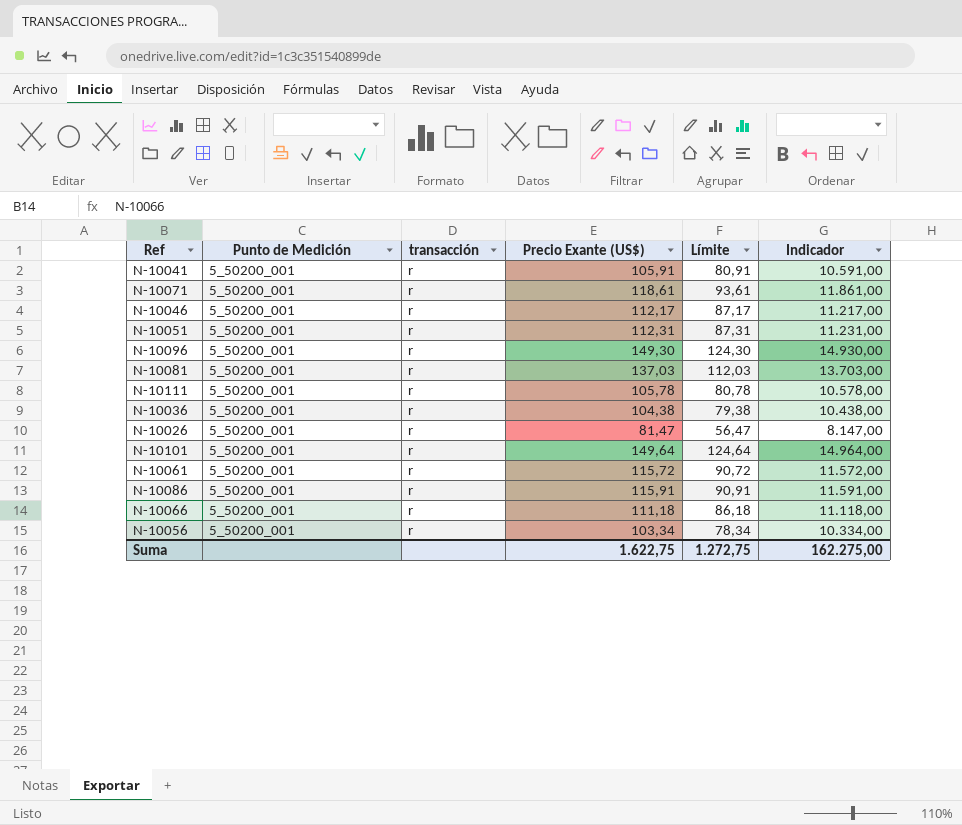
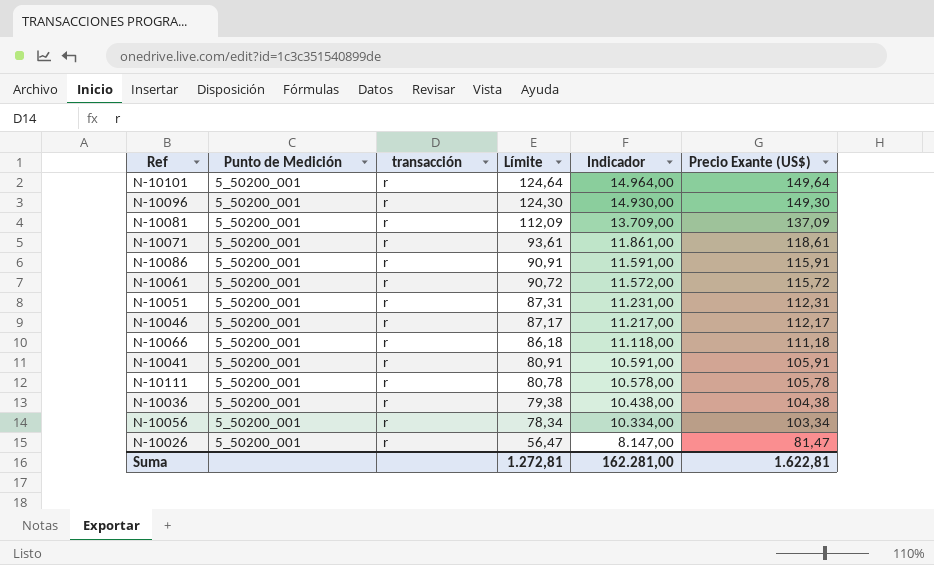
row order: none -> Límite descending
column Precio Exante (US$) | position: 4 -> 6
N-10081 | Límite: 112,03 -> 112,09
N-10081 | Indicador: 13.703,00 -> 13.709,00
N-10081 | Precio Exante (US$): 137,03 -> 137,09
Suma | Límite: 1.272,75 -> 1.272,81
Suma | Indicador: 162.275,00 -> 162.281,00
Suma | Precio Exante (US$): 1.622,75 -> 1.622,81

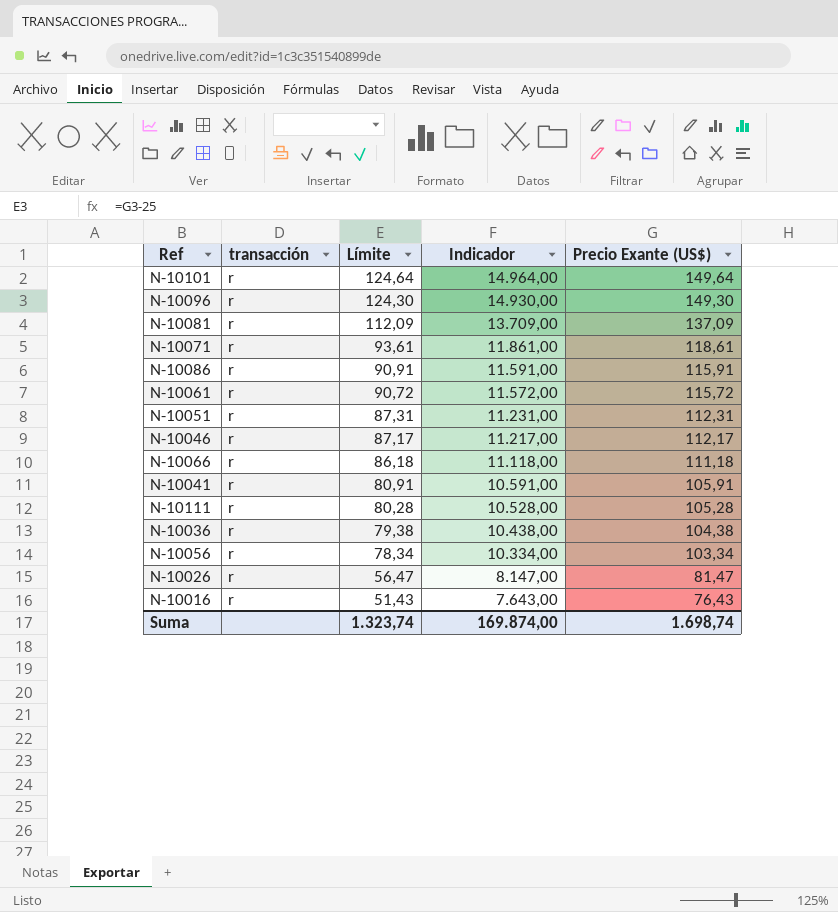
column Punto de Medición | position: 2 -> none
N-10111 | Límite: 80,78 -> 80,28
N-10111 | Indicador: 10.578,00 -> 10.528,00
N-10111 | Precio Exante (US$): 105,78 -> 105,28
row N-10016: none -> r | 51,43 | 7.643,00 | 76,43
Suma | Límite: 1.272,81 -> 1.323,74
Suma | Indicador: 162.281,00 -> 169.874,00
Suma | Precio Exante (US$): 1.622,81 -> 1.698,74

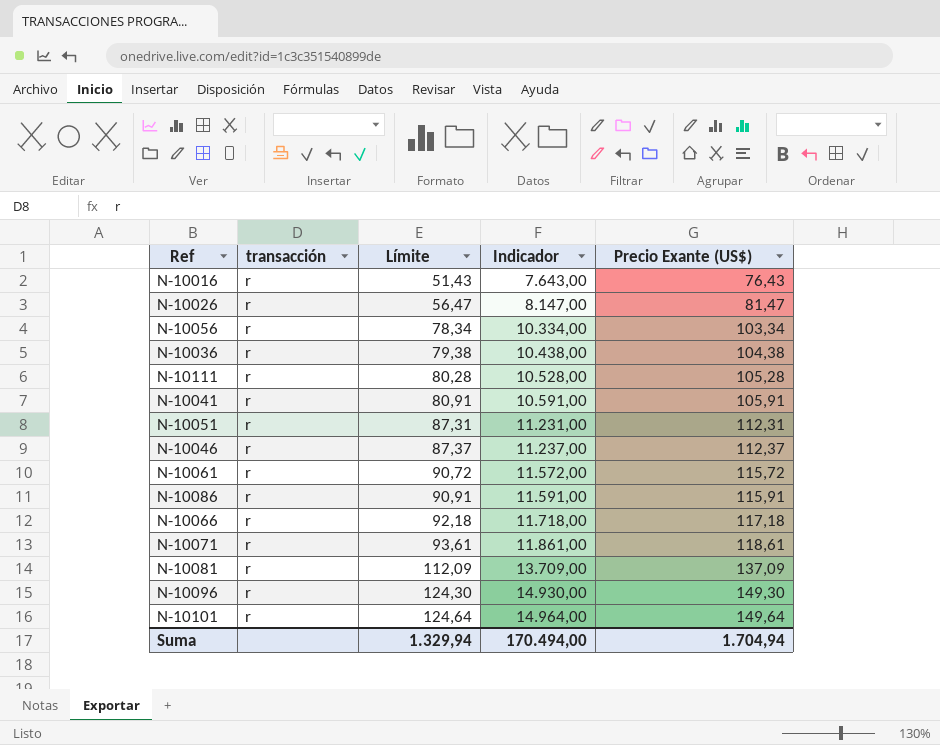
row order: Límite descending -> Límite ascending
N-10046 | Límite: 87,17 -> 87,37
N-10046 | Indicador: 11.217,00 -> 11.237,00
N-10046 | Precio Exante (US$): 112,17 -> 112,37
N-10066 | Límite: 86,18 -> 92,18
N-10066 | Indicador: 11.118,00 -> 11.718,00
N-10066 | Precio Exante (US$): 111,18 -> 117,18
Suma | Límite: 1.323,74 -> 1.329,94
Suma | Indicador: 169.874,00 -> 170.494,00
Suma | Precio Exante (US$): 1.698,74 -> 1.704,94

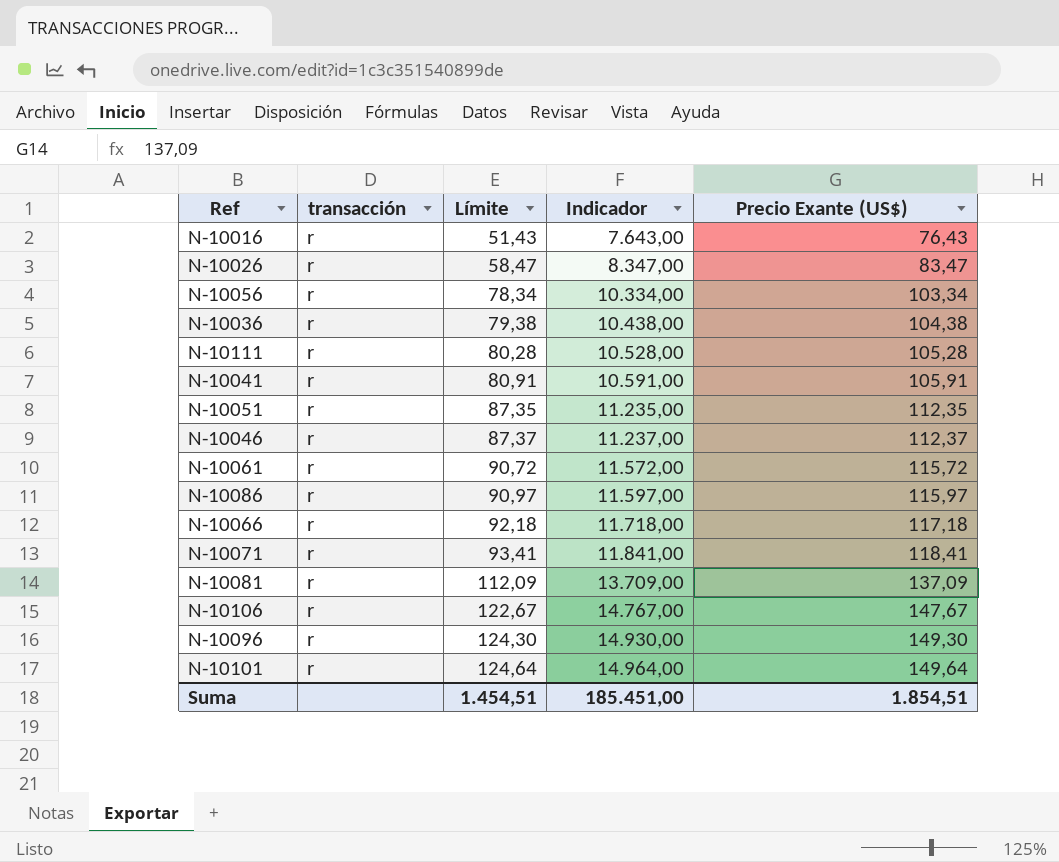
N-10026 | Límite: 56,47 -> 58,47
N-10026 | Indicador: 8.147,00 -> 8.347,00
N-10026 | Precio Exante (US$): 81,47 -> 83,47
N-10051 | Límite: 87,31 -> 87,35
N-10051 | Indicador: 11.231,00 -> 11.235,00
N-10051 | Precio Exante (US$): 112,31 -> 112,35
N-10086 | Límite: 90,91 -> 90,97
N-10086 | Indicador: 11.591,00 -> 11.597,00
N-10086 | Precio Exante (US$): 115,91 -> 115,97
N-10071 | Límite: 93,61 -> 93,41
N-10071 | Indicador: 11.861,00 -> 11.841,00
N-10071 | Precio Exante (US$): 118,61 -> 118,41
row N-10106: none -> r | 122,67 | 14.767,00 | 147,67
Suma | Límite: 1.329,94 -> 1.454,51
Suma | Indicador: 170.494,00 -> 185.451,00
Suma | Precio Exante (US$): 1.704,94 -> 1.854,51

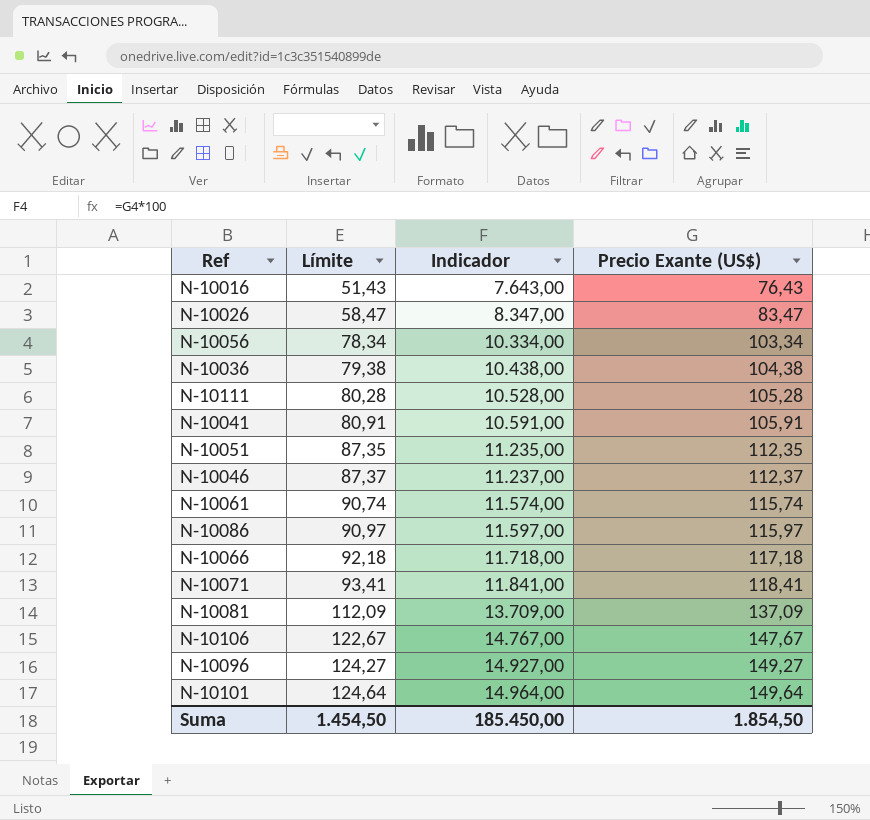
column transacción | position: 2 -> none
N-10061 | Límite: 90,72 -> 90,74
N-10061 | Indicador: 11.572,00 -> 11.574,00
N-10061 | Precio Exante (US$): 115,72 -> 115,74
N-10096 | Límite: 124,30 -> 124,27
N-10096 | Indicador: 14.930,00 -> 14.927,00
N-10096 | Precio Exante (US$): 149,30 -> 149,27
Suma | Límite: 1.454,51 -> 1.454,50
Suma | Indicador: 185.451,00 -> 185.450,00
Suma | Precio Exante (US$): 1.854,51 -> 1.854,50

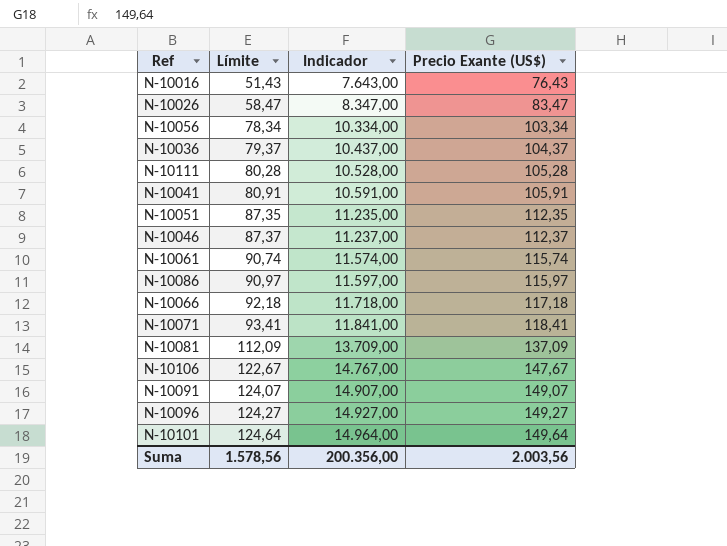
N-10036 | Límite: 79,38 -> 79,37
N-10036 | Indicador: 10.438,00 -> 10.437,00
N-10036 | Precio Exante (US$): 104,38 -> 104,37
row N-10091: none -> 124,07 | 14.907,00 | 149,07
Suma | Límite: 1.454,50 -> 1.578,56
Suma | Indicador: 185.450,00 -> 200.356,00
Suma | Precio Exante (US$): 1.854,50 -> 2.003,56

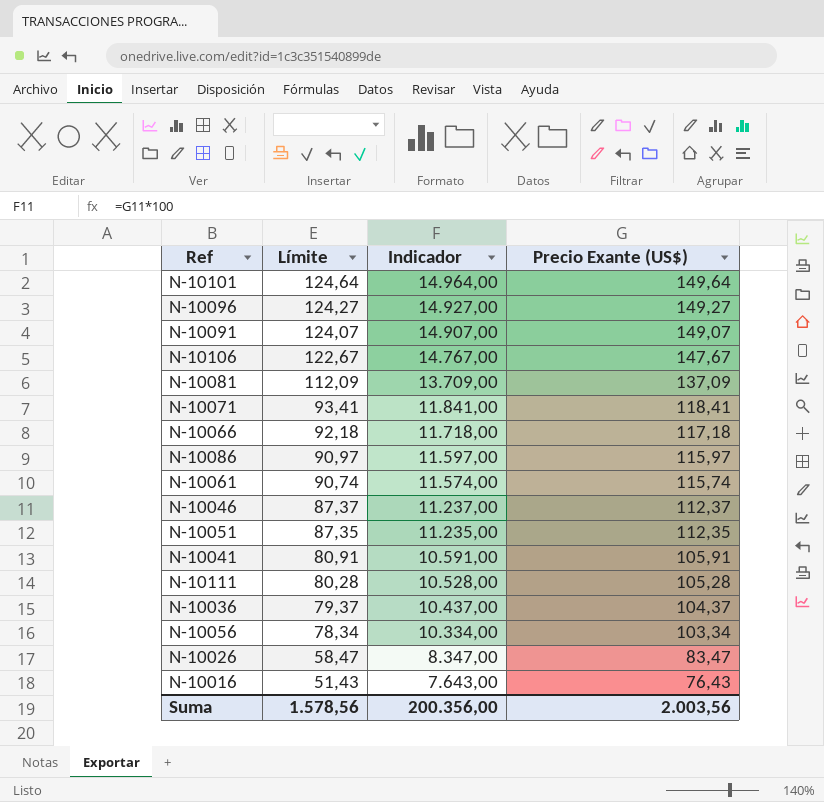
row order: Límite ascending -> Límite descending

